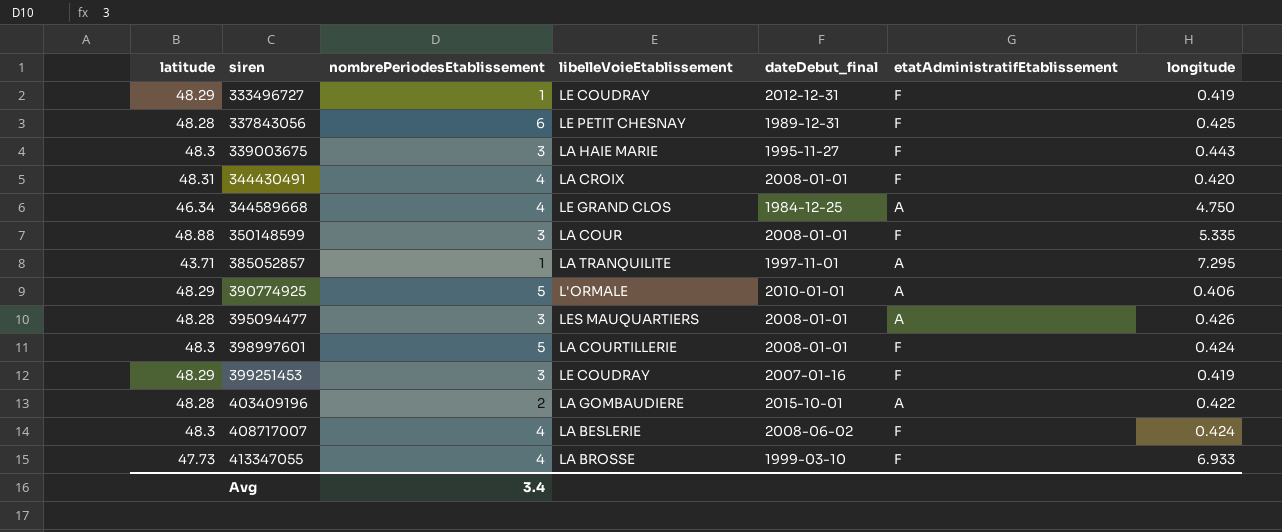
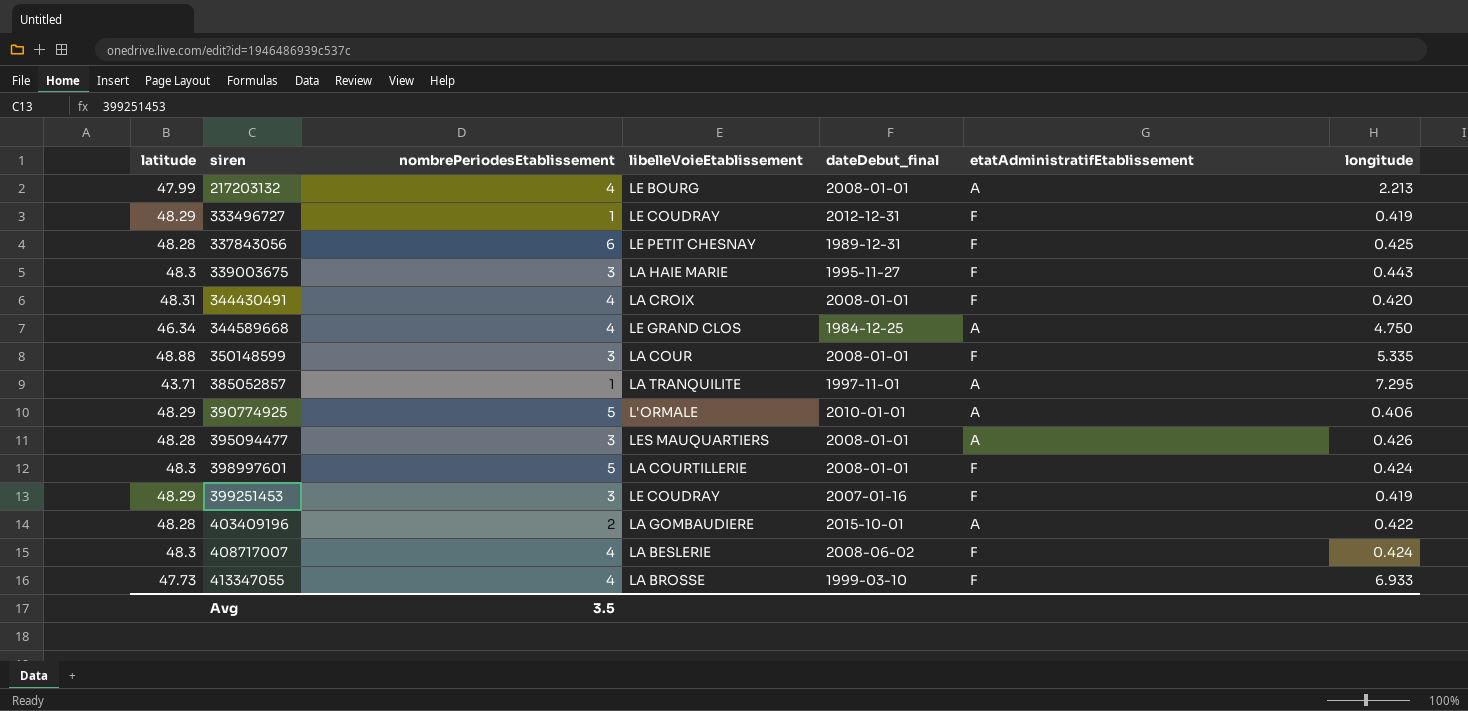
row 217203132: none -> 47.99 | 4 | LE BOURG | 2008-01-01 | A | 2.213
Avg | nombrePeriodesEtablissement: 3.4 -> 3.5

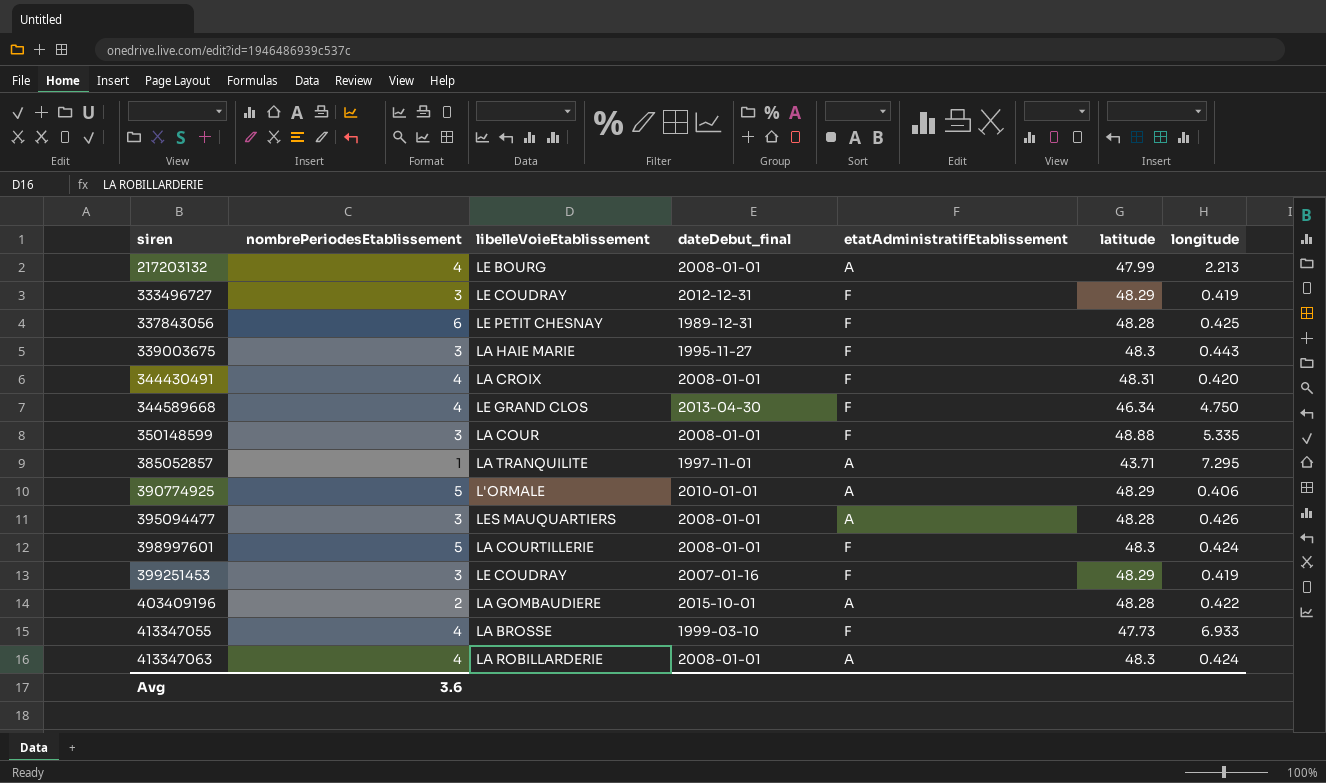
column latitude | position: 1 -> 6
row 408717007: 48.3 | 4 | LA BESLERIE | 2008-06-02 | F | 0.424 -> none
333496727 | nombrePeriodesEtablissement: 1 -> 3
344589668 | dateDebut_final: 1984-12-25 -> 2013-04-30
344589668 | etatAdministratifEtablissement: A -> F
row 413347063: none -> 4 | LA ROBILLARDERIE | 2008-01-01 | A | 48.3 | 0.424
Avg | nombrePeriodesEtablissement: 3.5 -> 3.6

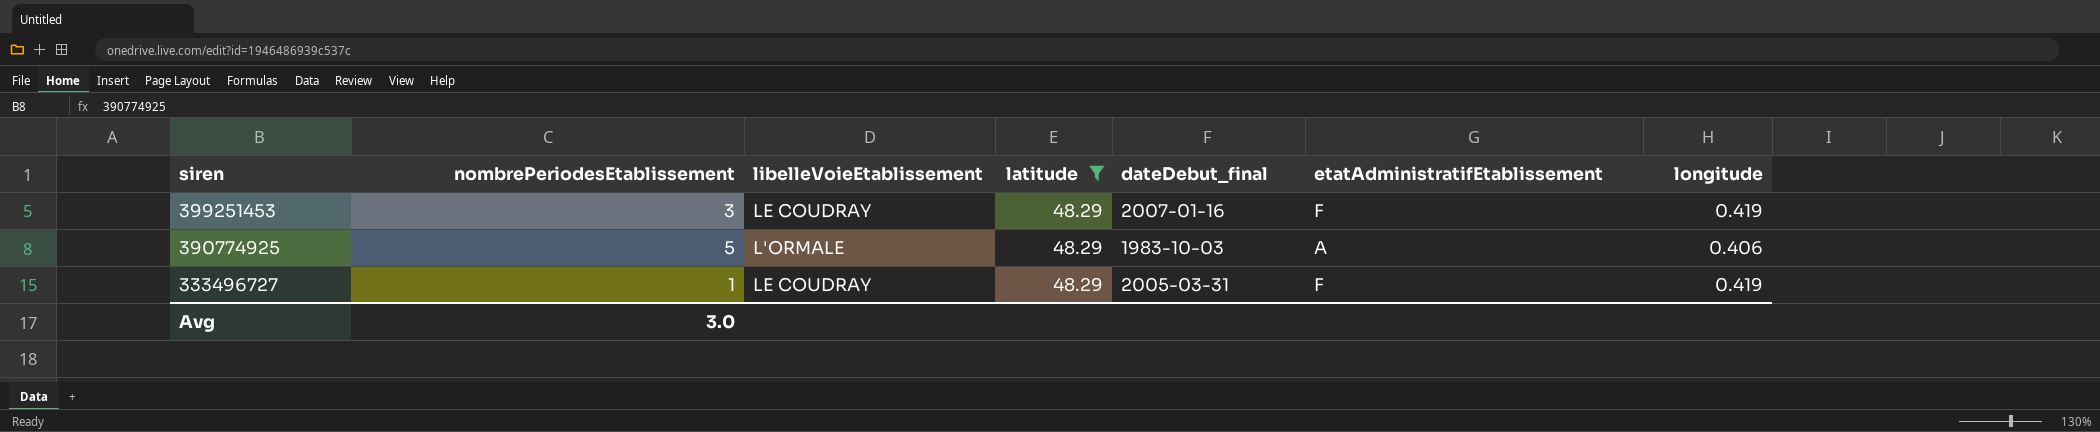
filter: none -> latitude = 48.29
row order: siren ascending -> siren descending
column latitude | position: 6 -> 4
390774925 | dateDebut_final: 2010-01-01 -> 1983-10-03
333496727 | nombrePeriodesEtablissement: 3 -> 1
333496727 | dateDebut_final: 2012-12-31 -> 2005-03-31
Avg | nombrePeriodesEtablissement: 3.6 -> 3.0

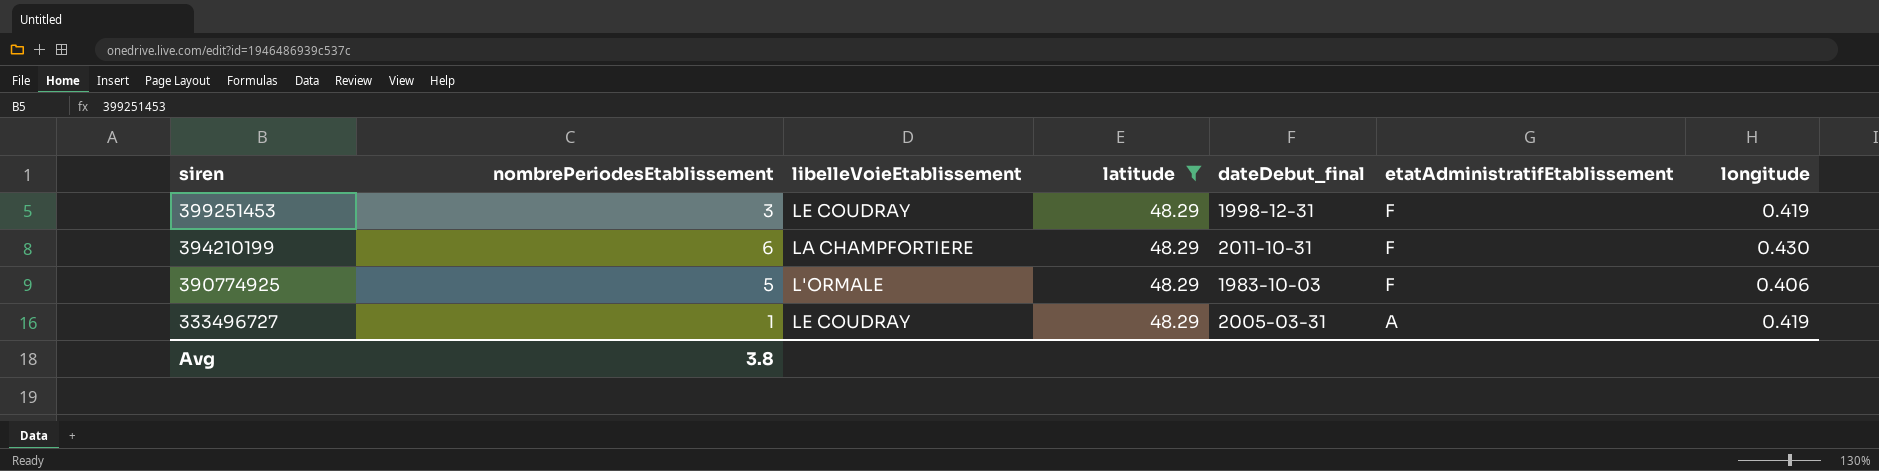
399251453 | dateDebut_final: 2007-01-16 -> 1998-12-31
row 394210199: none -> 6 | LA CHAMPFORTIERE | 48.29 | 2011-10-31 | F | 0.430
390774925 | etatAdministratifEtablissement: A -> F
333496727 | etatAdministratifEtablissement: F -> A
Avg | nombrePeriodesEtablissement: 3.0 -> 3.8

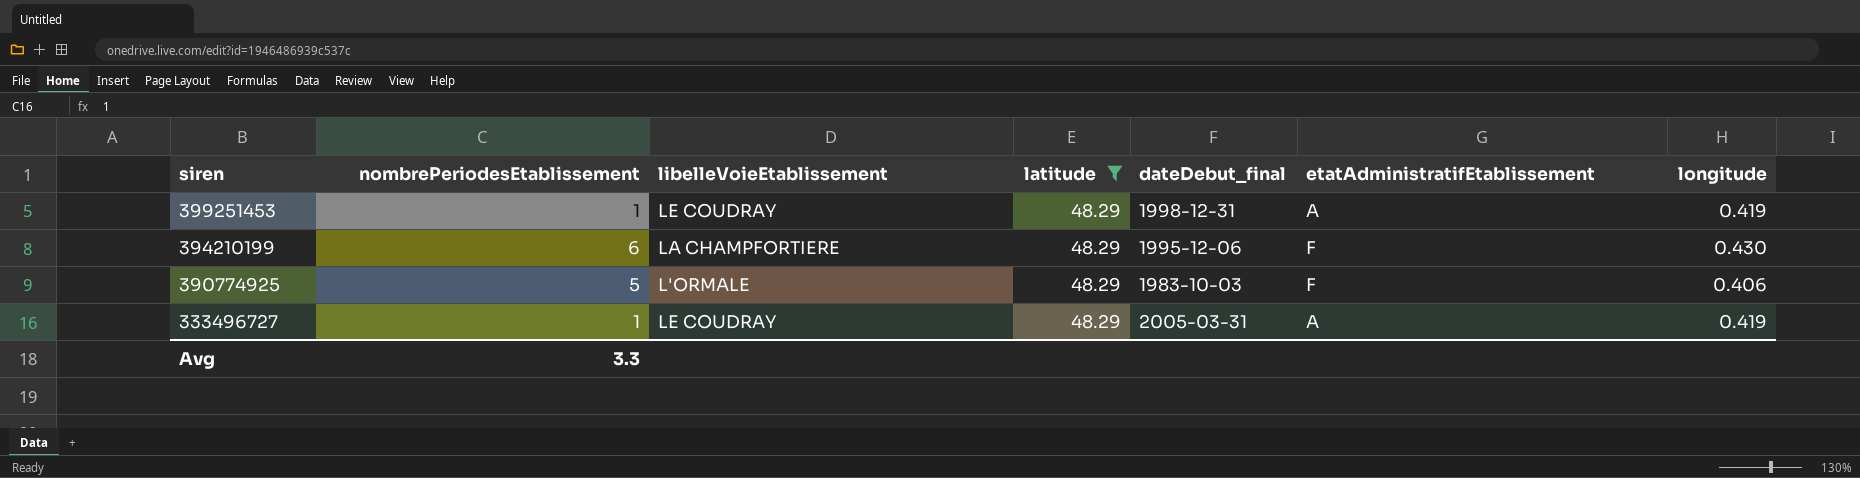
399251453 | nombrePeriodesEtablissement: 3 -> 1
399251453 | etatAdministratifEtablissement: F -> A
394210199 | dateDebut_final: 2011-10-31 -> 1995-12-06
Avg | nombrePeriodesEtablissement: 3.8 -> 3.3

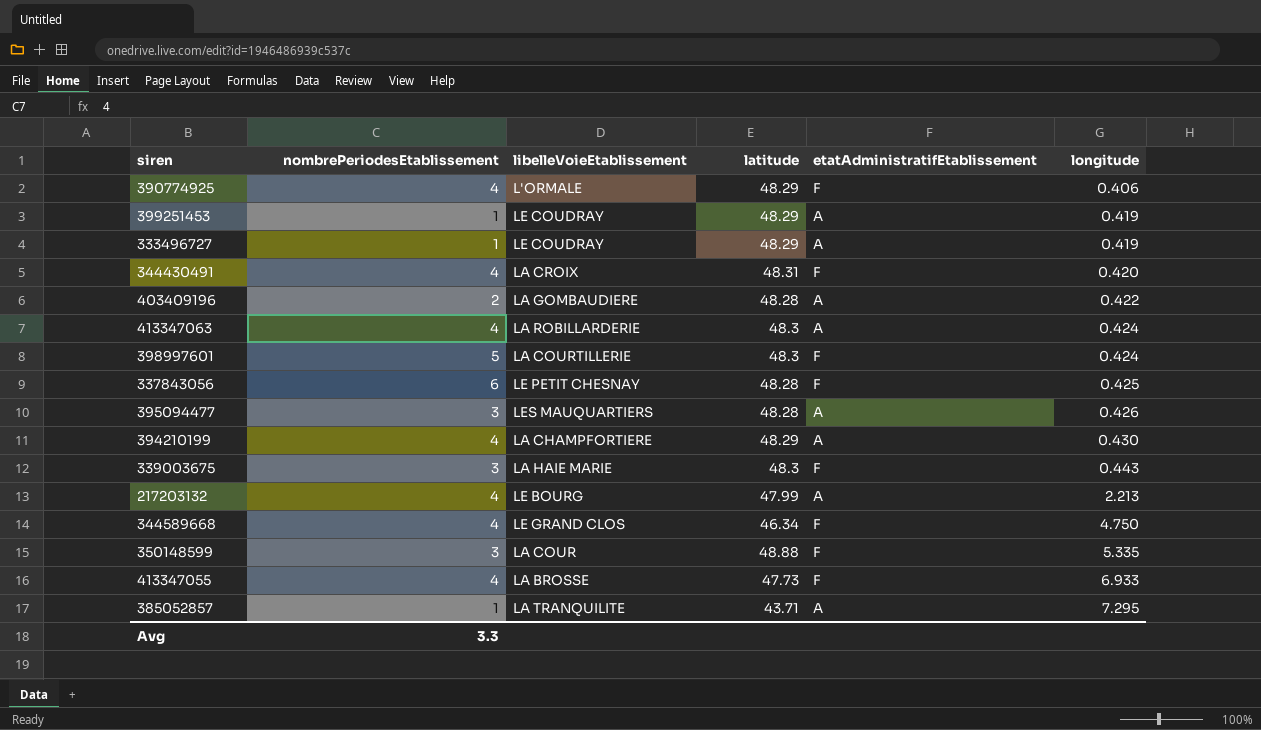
filter: latitude = 48.29 -> none
row order: siren descending -> longitude ascending
column dateDebut_final | position: 5 -> none
390774925 | nombrePeriodesEtablissement: 5 -> 4
394210199 | nombrePeriodesEtablissement: 6 -> 4
394210199 | etatAdministratifEtablissement: F -> A

